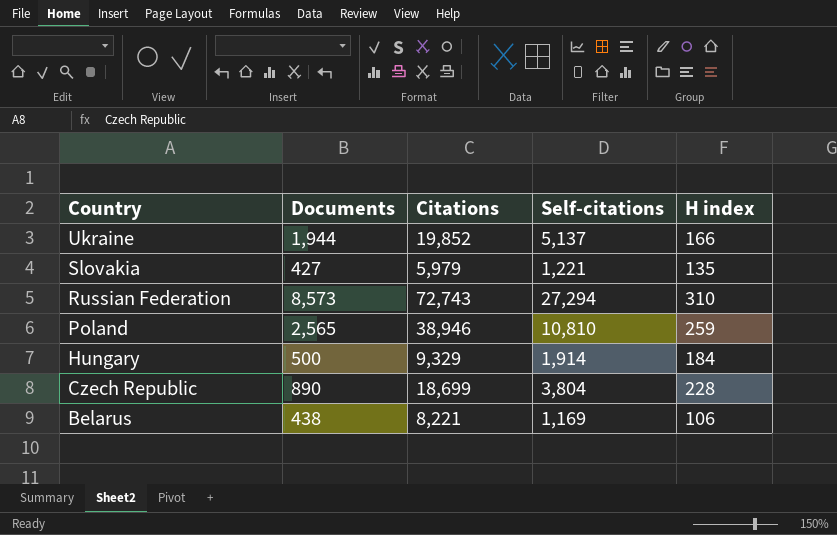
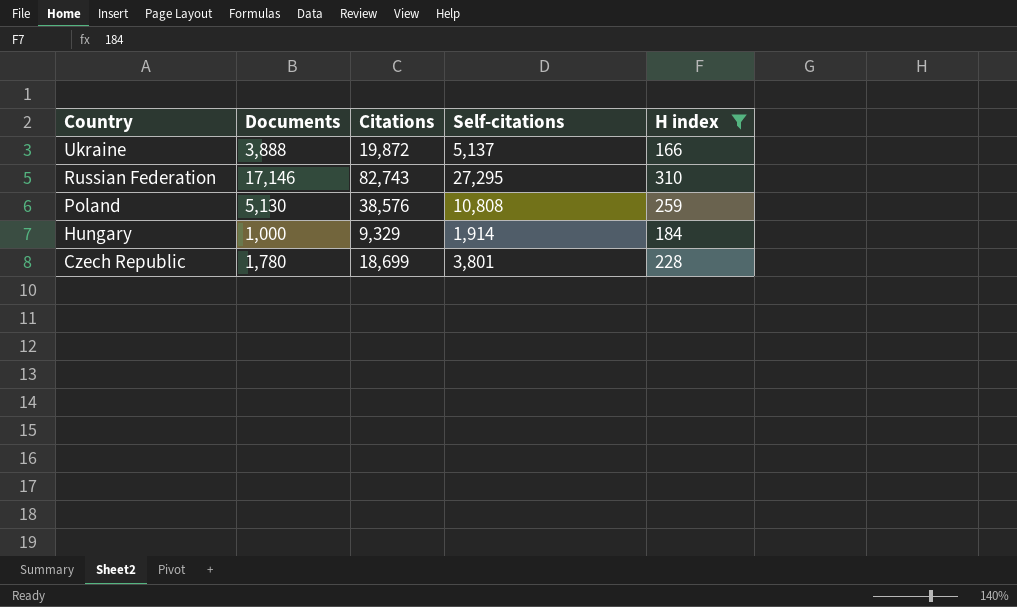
filter: none -> H index >= 166
Ukraine | Documents: 1,944 -> 3,888
Ukraine | Citations: 19,852 -> 19,872
Russian Federation | Documents: 8,573 -> 17,146
Russian Federation | Citations: 72,743 -> 82,743
Russian Federation | Self-citations: 27,294 -> 27,295
Poland | Documents: 2,565 -> 5,130
Poland | Citations: 38,946 -> 38,576
Poland | Self-citations: 10,810 -> 10,808
Hungary | Documents: 500 -> 1,000
Czech Republic | Documents: 890 -> 1,780
Czech Republic | Self-citations: 3,804 -> 3,801

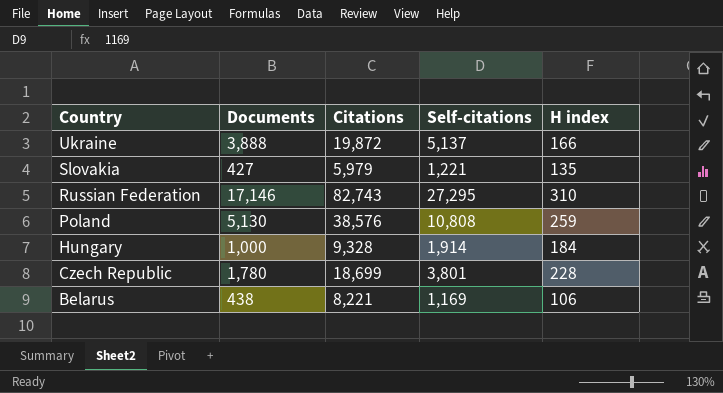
filter: H index >= 166 -> none
Hungary | Citations: 9,329 -> 9,328

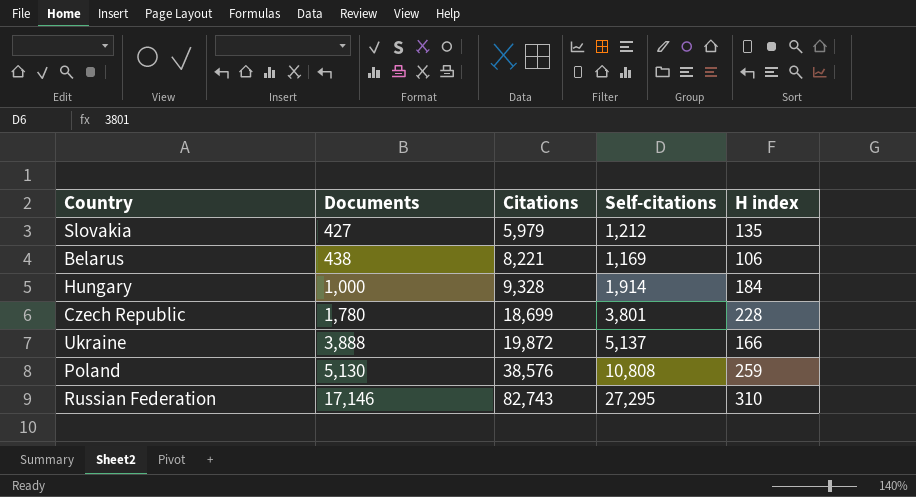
row order: Country descending -> Documents ascending
Slovakia | Self-citations: 1,221 -> 1,212

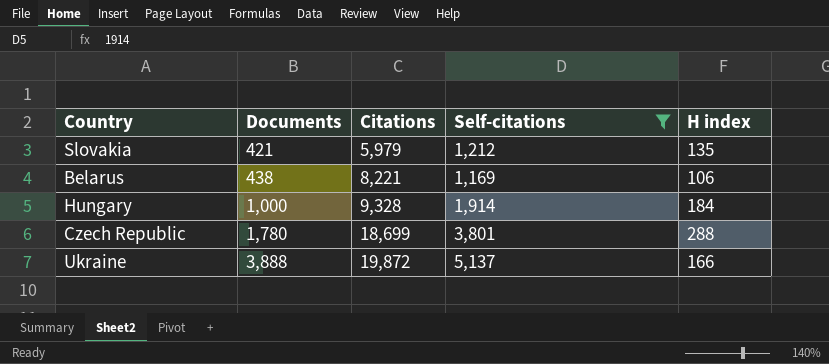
filter: none -> Self-citations <= 5,137
Slovakia | Documents: 427 -> 421
Czech Republic | H index: 228 -> 288

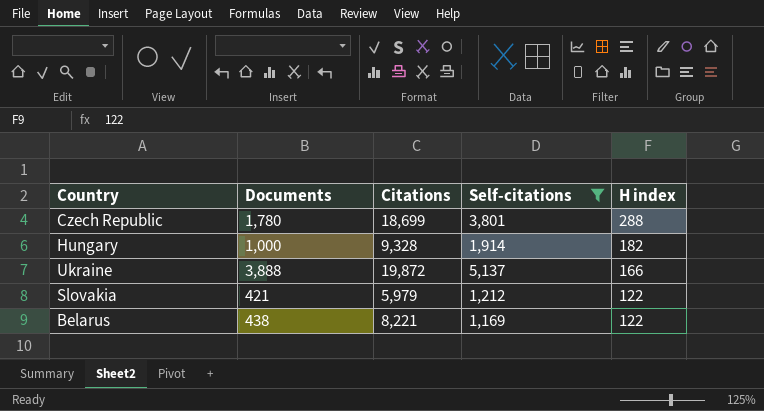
row order: Documents ascending -> H index descending
Hungary | H index: 184 -> 182
Slovakia | H index: 135 -> 122
Belarus | H index: 106 -> 122

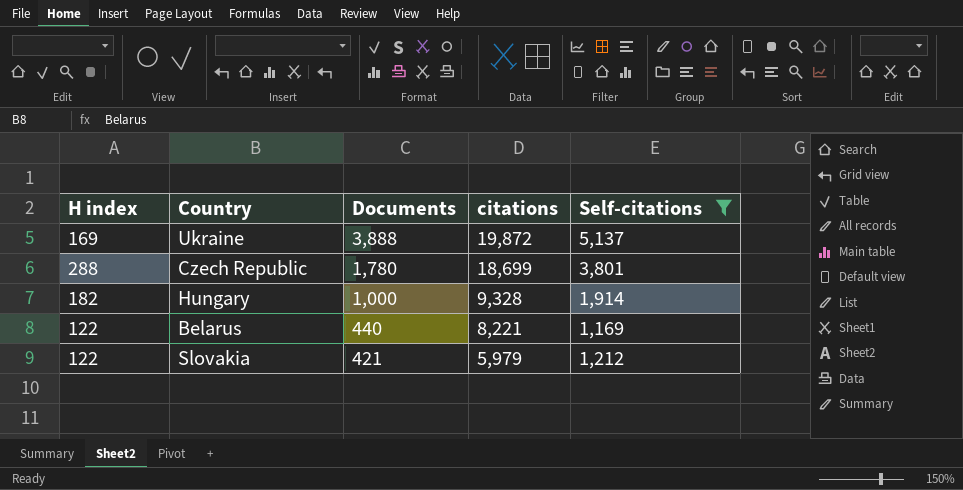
row order: H index descending -> Documents descending
column H index | position: 5 -> 1
column name: Citations -> citations
Ukraine | H index: 166 -> 169
Belarus | Documents: 438 -> 440

